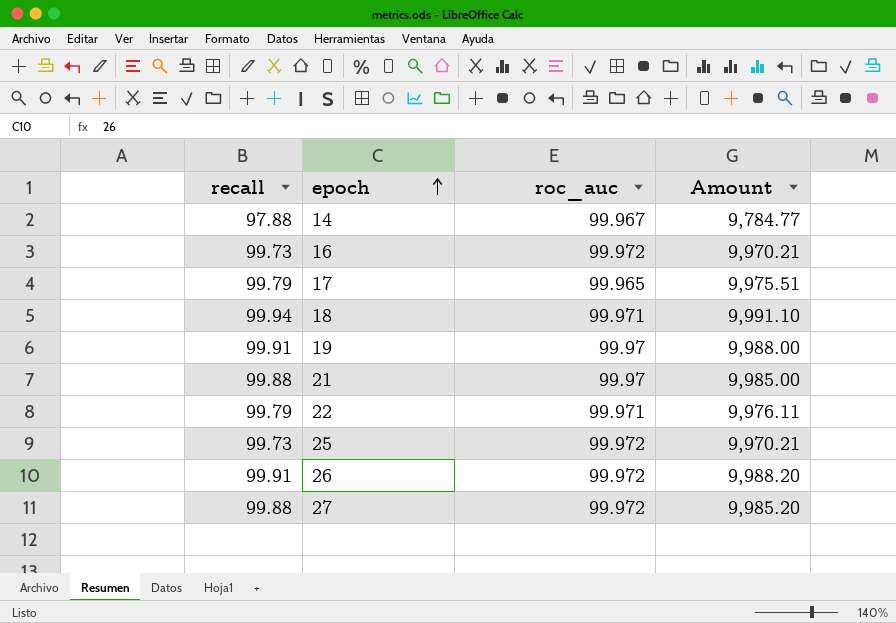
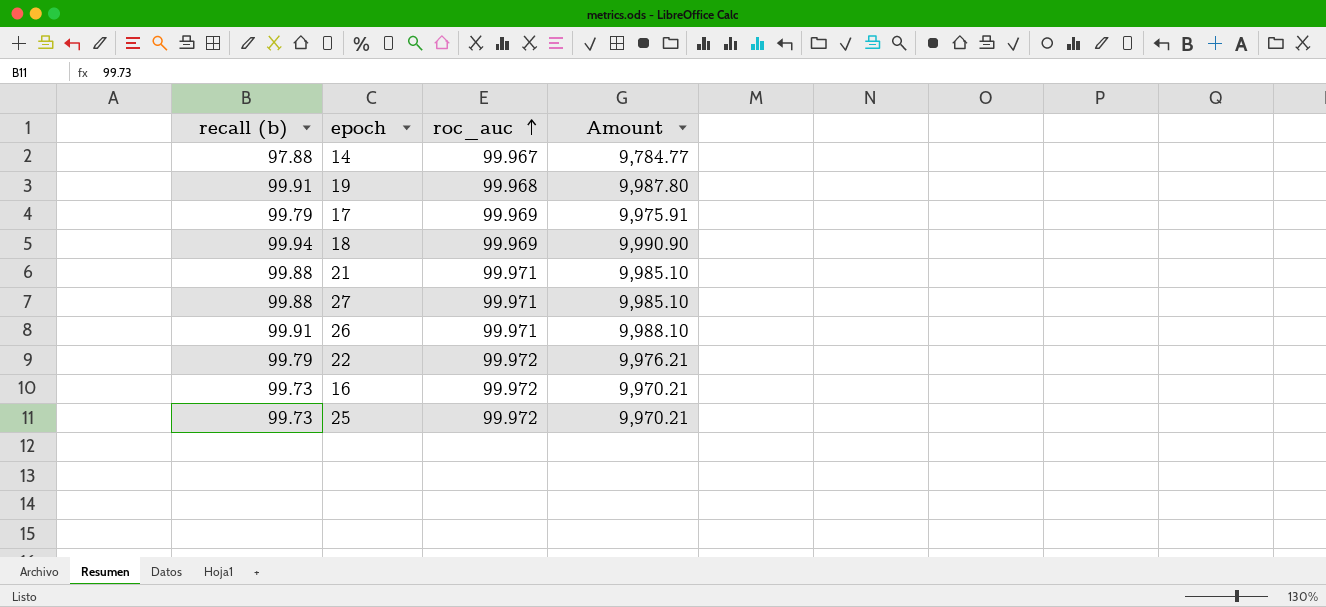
row order: epoch ascending -> roc_auc ascending
column name: recall -> recall (b)
19 | roc_auc: 99.97 -> 99.968
19 | Amount: 9,988.00 -> 9,987.80
17 | roc_auc: 99.965 -> 99.969
17 | Amount: 9,975.51 -> 9,975.91
18 | roc_auc: 99.971 -> 99.969
18 | Amount: 9,991.10 -> 9,990.90
21 | roc_auc: 99.97 -> 99.971
21 | Amount: 9,985.00 -> 9,985.10
27 | roc_auc: 99.972 -> 99.971
27 | Amount: 9,985.20 -> 9,985.10
26 | roc_auc: 99.972 -> 99.971
26 | Amount: 9,988.20 -> 9,988.10
22 | roc_auc: 99.971 -> 99.972
22 | Amount: 9,976.11 -> 9,976.21

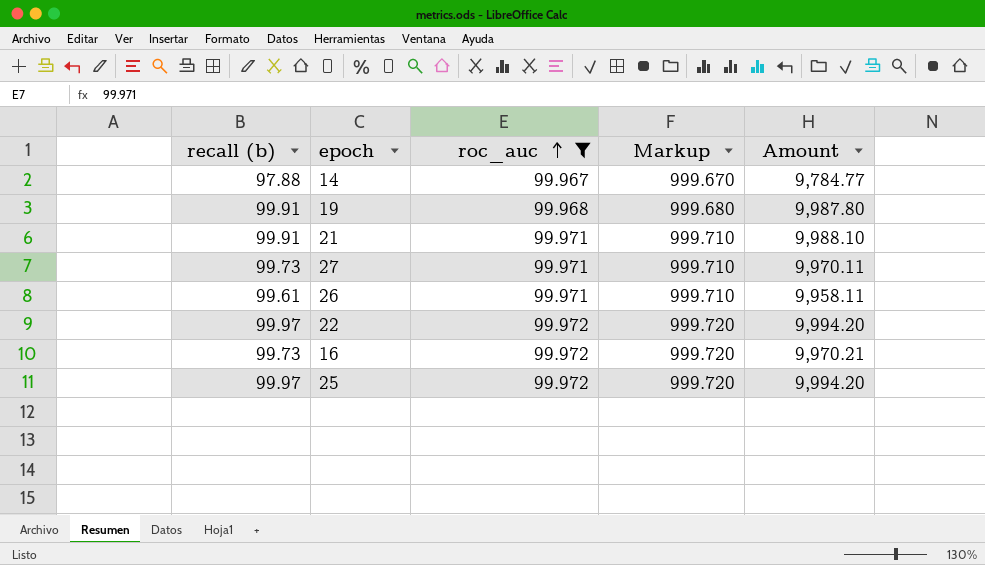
filter: none -> roc_auc != 99.969
column Markup | formula: none -> [roc_auc] * 10
21 | recall (b): 99.88 -> 99.91
21 | Amount: 9,985.10 -> 9,988.10
27 | recall (b): 99.88 -> 99.73
27 | Amount: 9,985.10 -> 9,970.11
26 | recall (b): 99.91 -> 99.61
26 | Amount: 9,988.10 -> 9,958.11
22 | recall (b): 99.79 -> 99.97
22 | Amount: 9,976.21 -> 9,994.20
25 | recall (b): 99.73 -> 99.97
25 | Amount: 9,970.21 -> 9,994.20

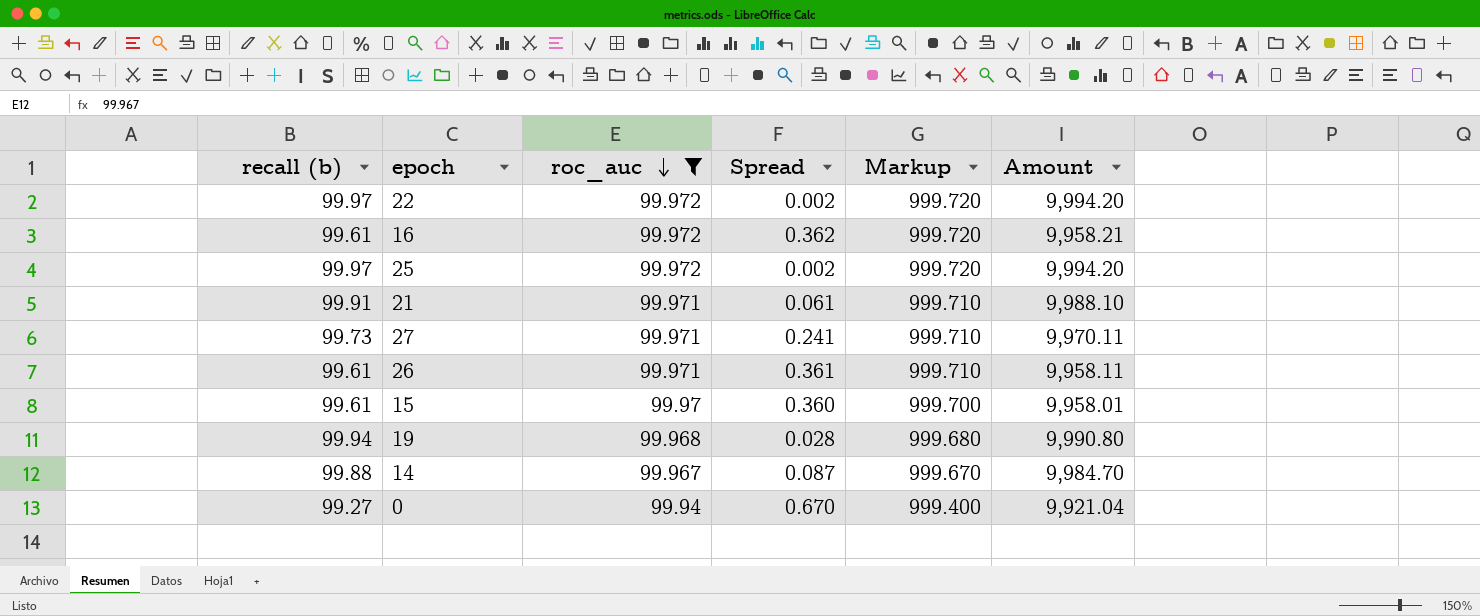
row order: roc_auc ascending -> roc_auc descending
column Spread | formula: none -> [roc_auc] - [recall (b)]
16 | recall (b): 99.73 -> 99.61
16 | Amount: 9,970.21 -> 9,958.21
row 15: none -> 99.61 | 99.97 | 0.360 | 999.700 | 9,958.01
19 | recall (b): 99.91 -> 99.94
19 | Amount: 9,987.80 -> 9,990.80
14 | recall (b): 97.88 -> 99.88
14 | Amount: 9,784.77 -> 9,984.70
row 0: none -> 99.27 | 99.94 | 0.670 | 999.400 | 9,921.04

